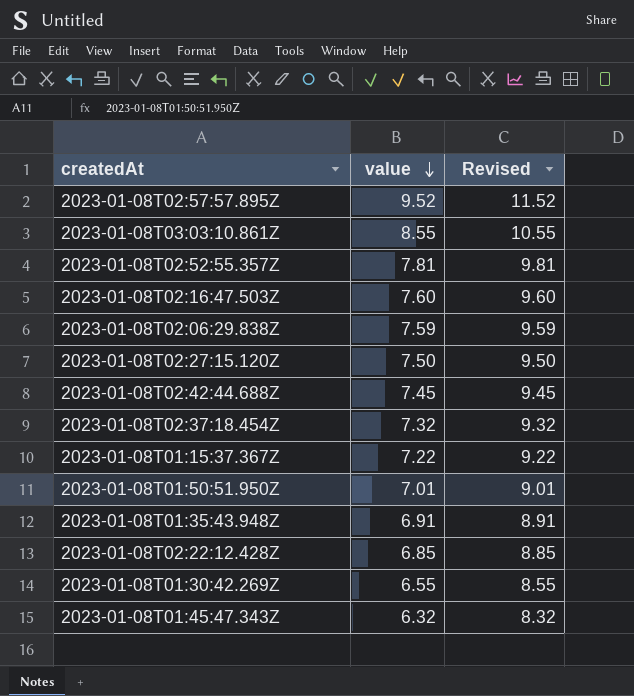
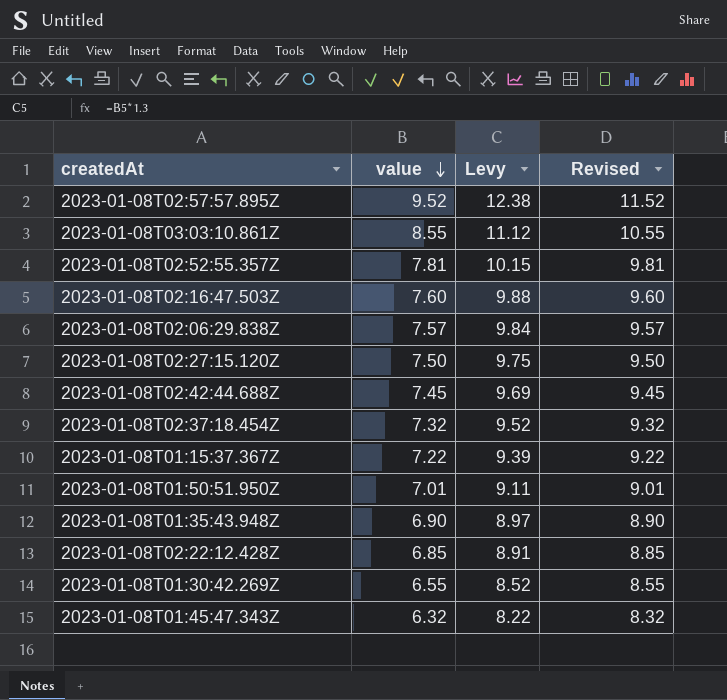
column Levy | formula: none -> [value] * 1.3
2023-01-08T02:06:29.838Z | value: 7.59 -> 7.57
2023-01-08T02:06:29.838Z | Revised: 9.59 -> 9.57
2023-01-08T01:35:43.948Z | value: 6.91 -> 6.90
2023-01-08T01:35:43.948Z | Revised: 8.91 -> 8.90

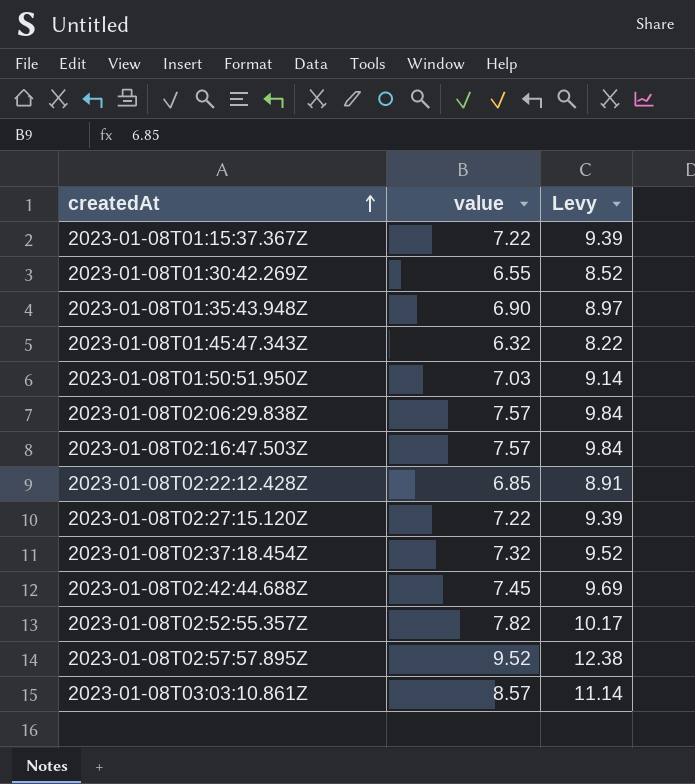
row order: value descending -> createdAt ascending
column Revised | formula: [value] + 2 -> none
2023-01-08T01:50:51.950Z | value: 7.01 -> 7.03
2023-01-08T01:50:51.950Z | Levy: 9.11 -> 9.14
2023-01-08T02:16:47.503Z | value: 7.60 -> 7.57
2023-01-08T02:16:47.503Z | Levy: 9.88 -> 9.84
2023-01-08T02:27:15.120Z | value: 7.50 -> 7.22
2023-01-08T02:27:15.120Z | Levy: 9.75 -> 9.39
2023-01-08T02:52:55.357Z | value: 7.81 -> 7.82
2023-01-08T02:52:55.357Z | Levy: 10.15 -> 10.17
2023-01-08T03:03:10.861Z | value: 8.55 -> 8.57
2023-01-08T03:03:10.861Z | Levy: 11.12 -> 11.14

